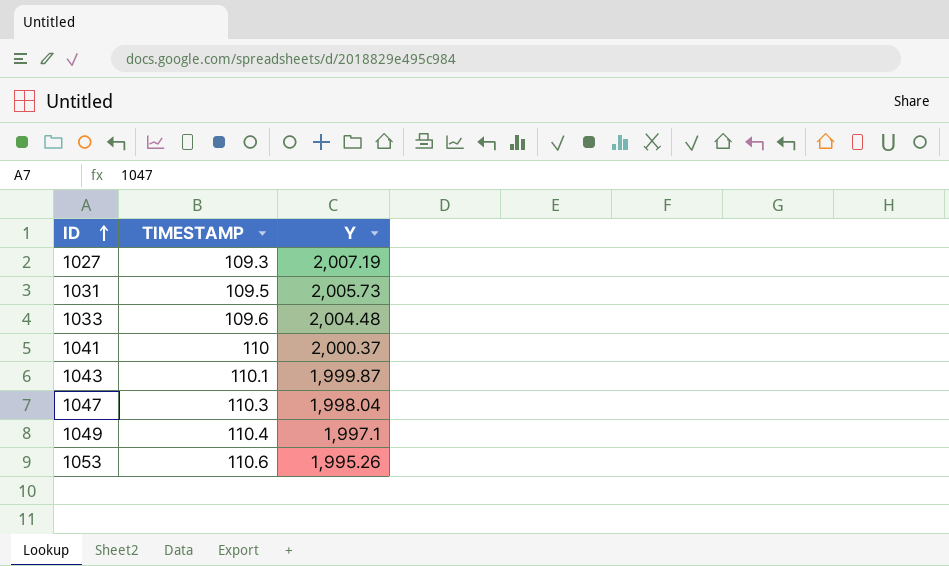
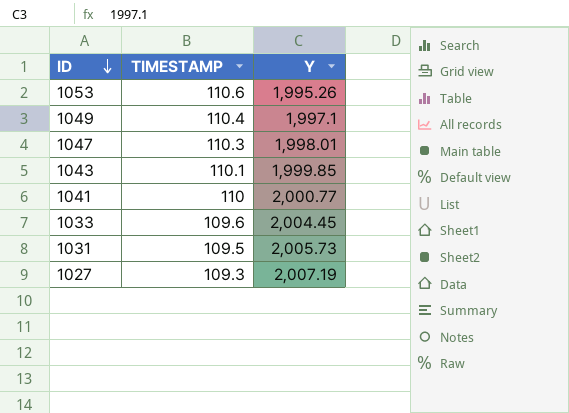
row order: ID ascending -> ID descending
1047 | Y: 1,998.04 -> 1,998.01
1043 | Y: 1,999.87 -> 1,999.85
1041 | Y: 2,000.37 -> 2,000.77
1033 | Y: 2,004.48 -> 2,004.45

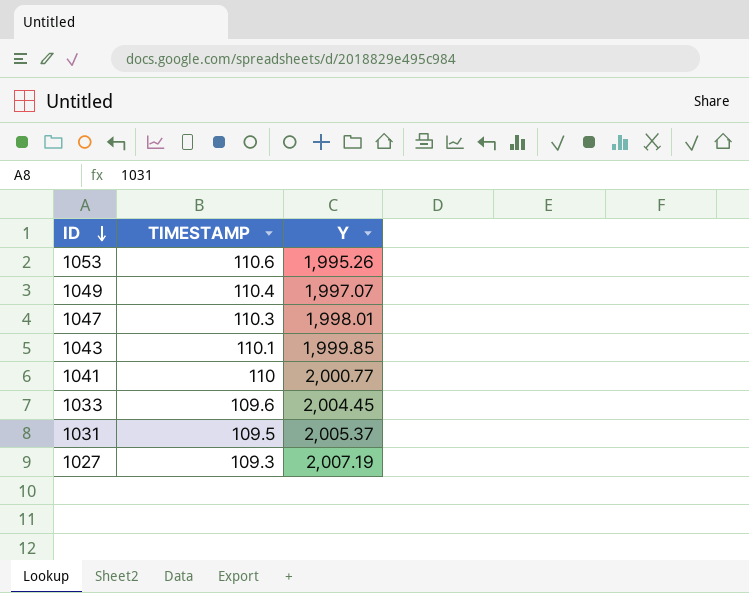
1049 | Y: 1,997.1 -> 1,997.07
1031 | Y: 2,005.73 -> 2,005.37

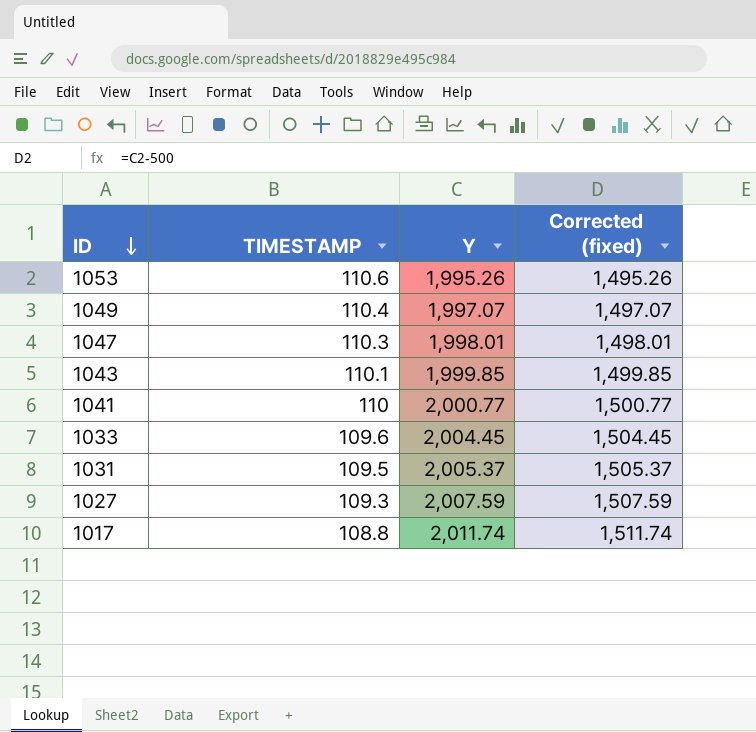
column Corrected (fixed) | formula: none -> [Y] - 500
1027 | Y: 2,007.19 -> 2,007.59
row 1017: none -> 108.8 | 2,011.74 | 1,511.74

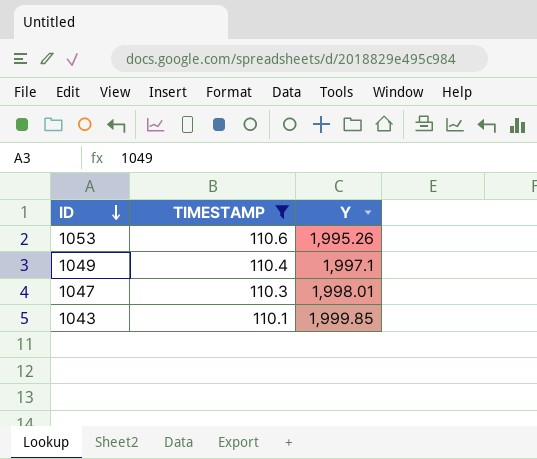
filter: none -> TIMESTAMP >= 110.1
column Corrected (fixed) | formula: [Y] - 500 -> none
1049 | Y: 1,997.07 -> 1,997.1

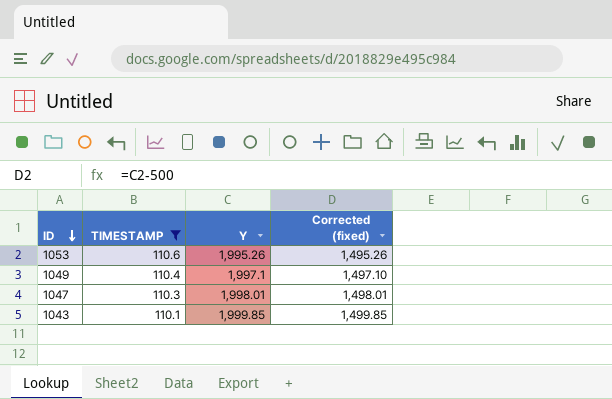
column Corrected (fixed) | formula: none -> [Y] - 500

